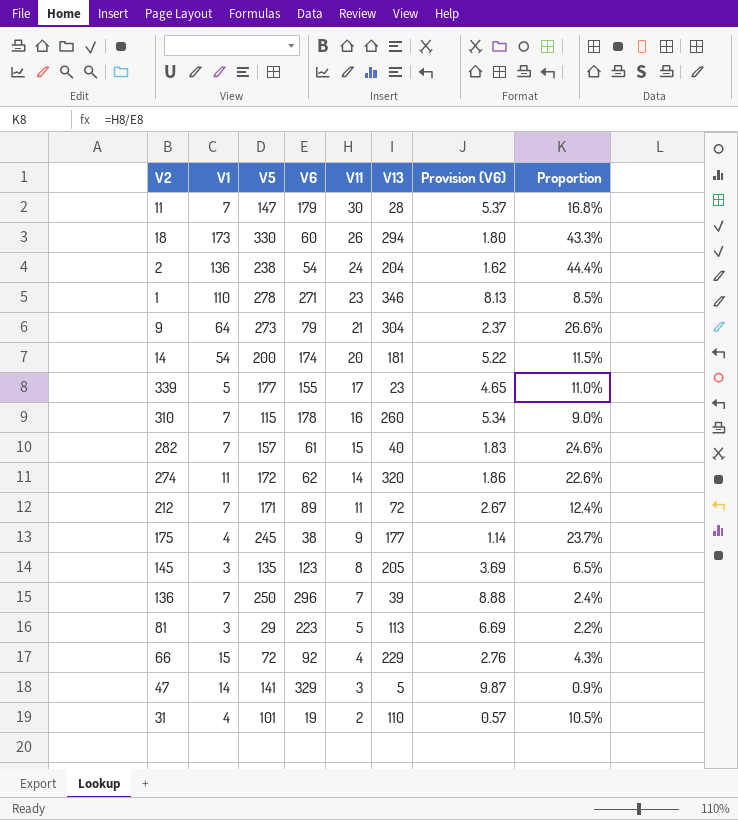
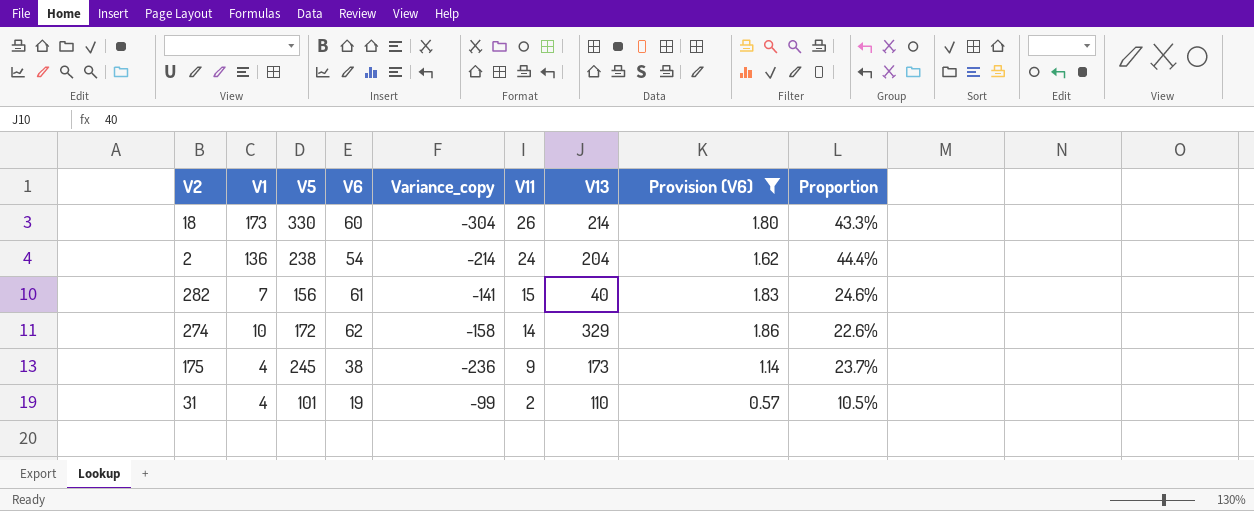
filter: none -> Provision (V6) <= 1.86
column Variance_copy | formula: none -> [V11] - [V5]
18 | V13: 294 -> 214
282 | V5: 157 -> 156
274 | V1: 11 -> 10
274 | V13: 320 -> 329
175 | V13: 177 -> 173

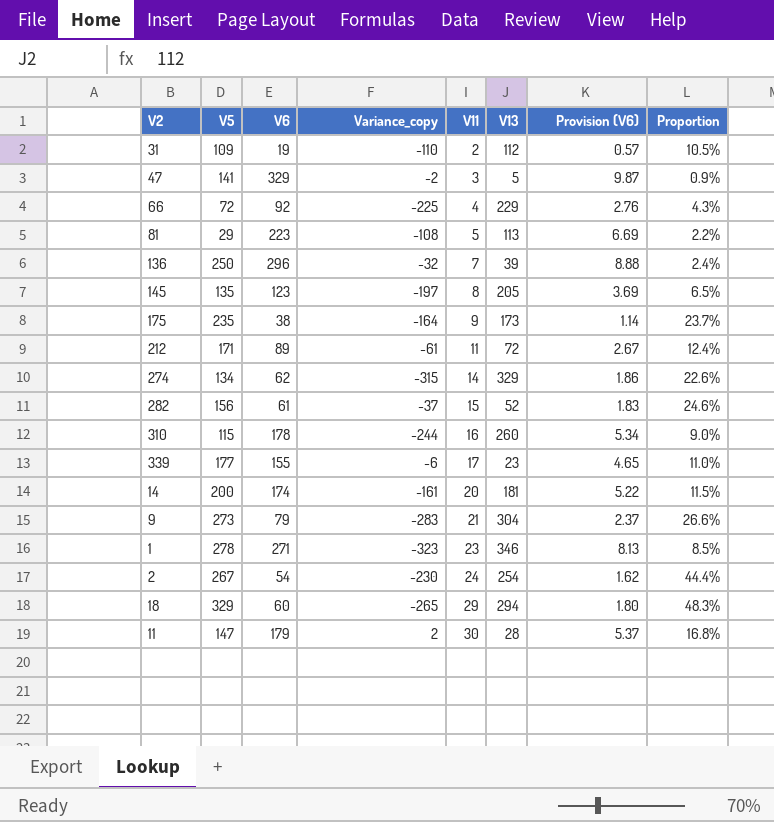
filter: Provision (V6) <= 1.86 -> none
row order: V11 descending -> V11 ascending
column V1 | position: 2 -> none
column Variance_copy | formula: [V11] - [V5] -> [V11] - [V13]
31 | V5: 101 -> 109
31 | V13: 110 -> 112
175 | V5: 245 -> 235
274 | V5: 172 -> 134
282 | V13: 40 -> 52
2 | V5: 238 -> 267
2 | V13: 204 -> 254
18 | V5: 330 -> 329
18 | V11: 26 -> 29
18 | V13: 214 -> 294
18 | Proportion: 43.3% -> 48.3%

